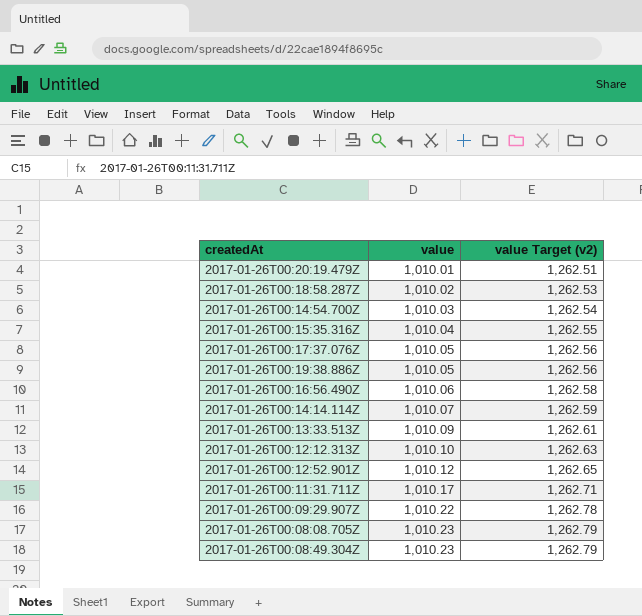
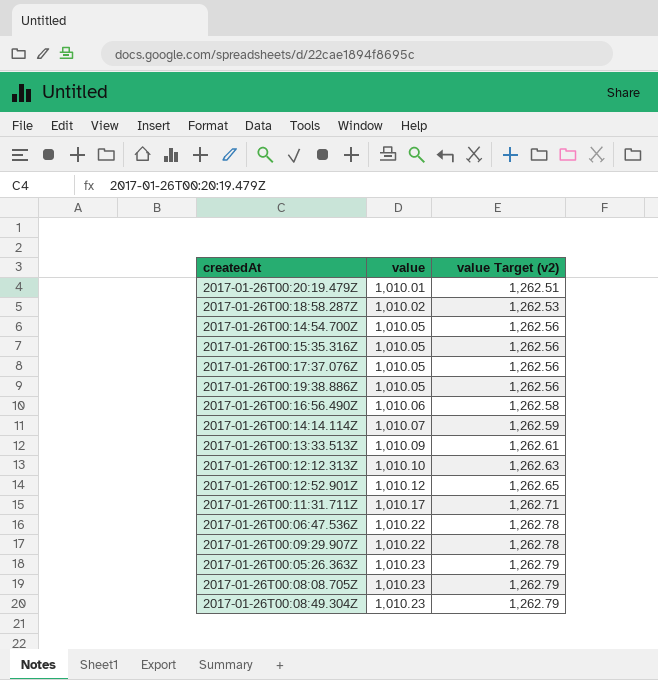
2017-01-26T00:14:54.700Z | value: 1,010.03 -> 1,010.05
2017-01-26T00:14:54.700Z | value Target (v2): 1,262.54 -> 1,262.56
2017-01-26T00:15:35.316Z | value: 1,010.04 -> 1,010.05
2017-01-26T00:15:35.316Z | value Target (v2): 1,262.55 -> 1,262.56
row 2017-01-26T00:06:47.536Z: none -> 1,010.22 | 1,262.78
row 2017-01-26T00:05:26.363Z: none -> 1,010.23 | 1,262.79

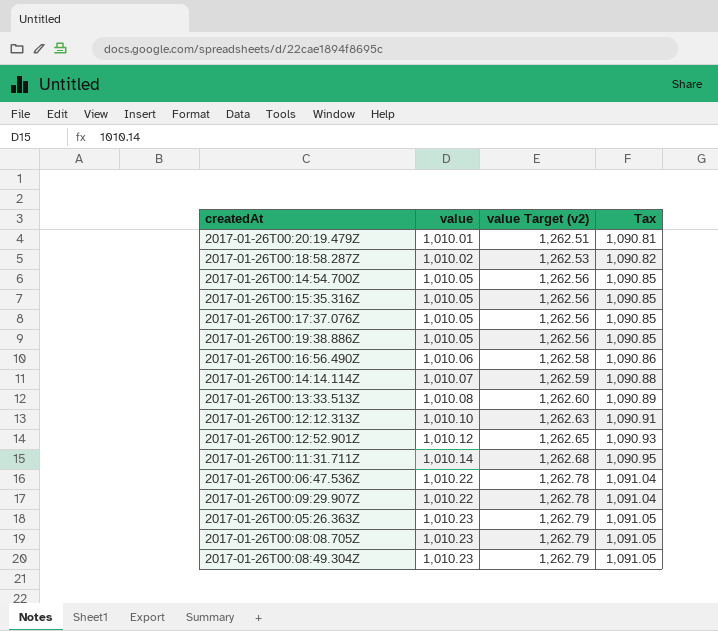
column Tax | formula: none -> [value] * 1.08
2017-01-26T00:13:33.513Z | value: 1,010.09 -> 1,010.08
2017-01-26T00:13:33.513Z | value Target (v2): 1,262.61 -> 1,262.60
2017-01-26T00:11:31.711Z | value: 1,010.17 -> 1,010.14
2017-01-26T00:11:31.711Z | value Target (v2): 1,262.71 -> 1,262.68

